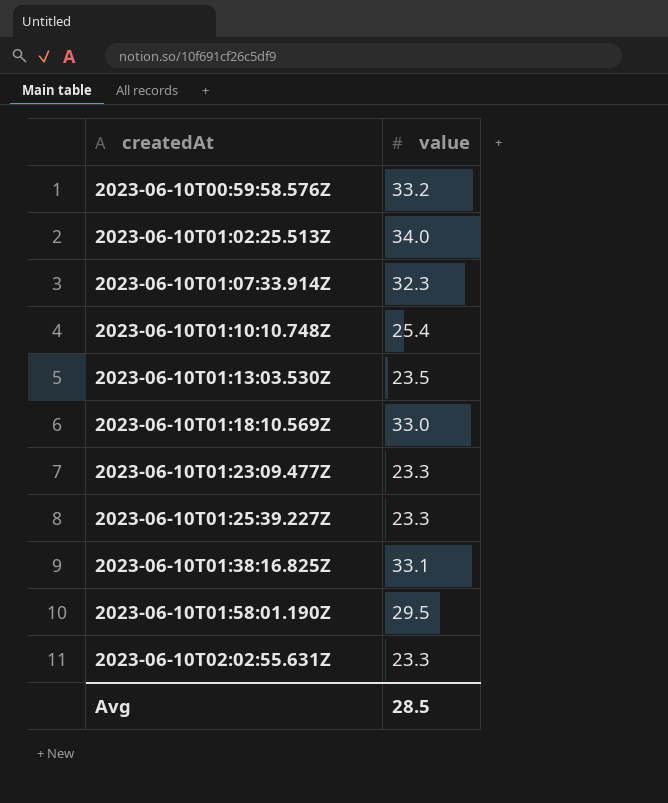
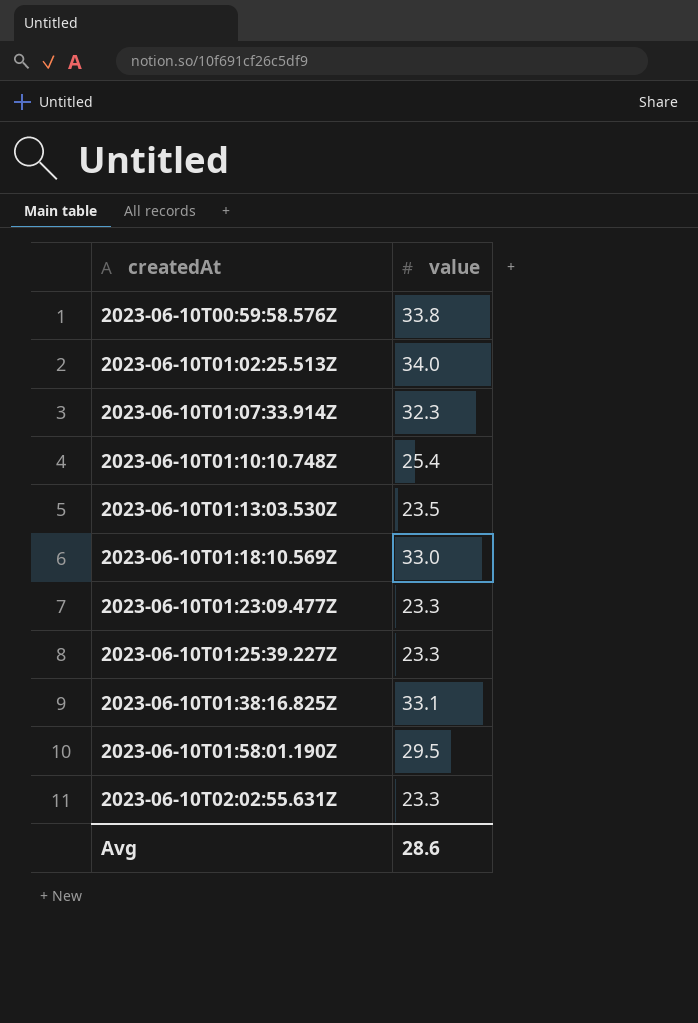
2023-06-10T00:59:58.576Z | value: 33.2 -> 33.8
Avg | value: 28.5 -> 28.6

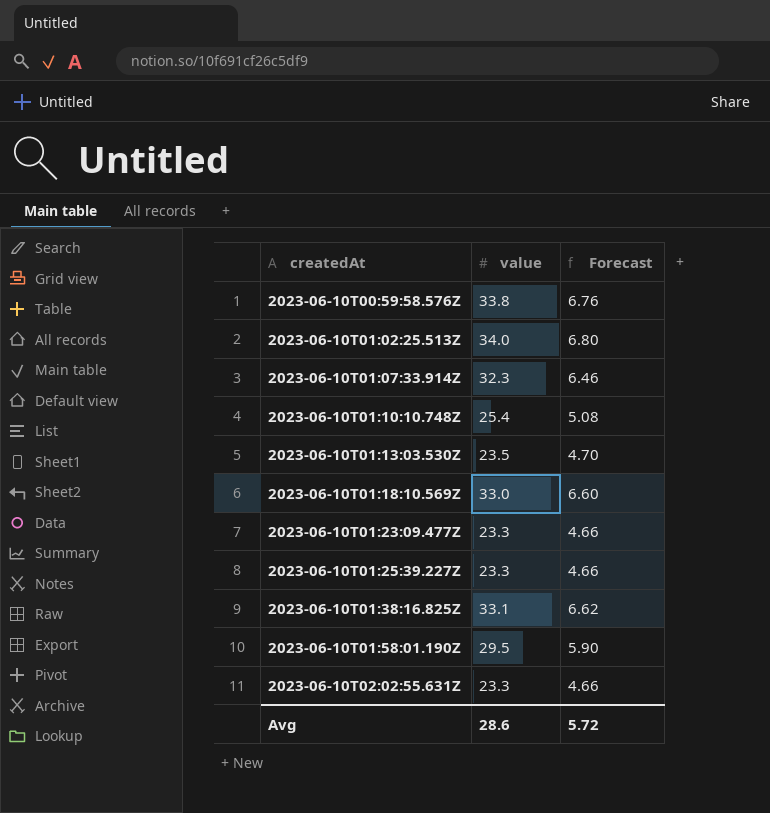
column Forecast | formula: none -> [value] * 0.2

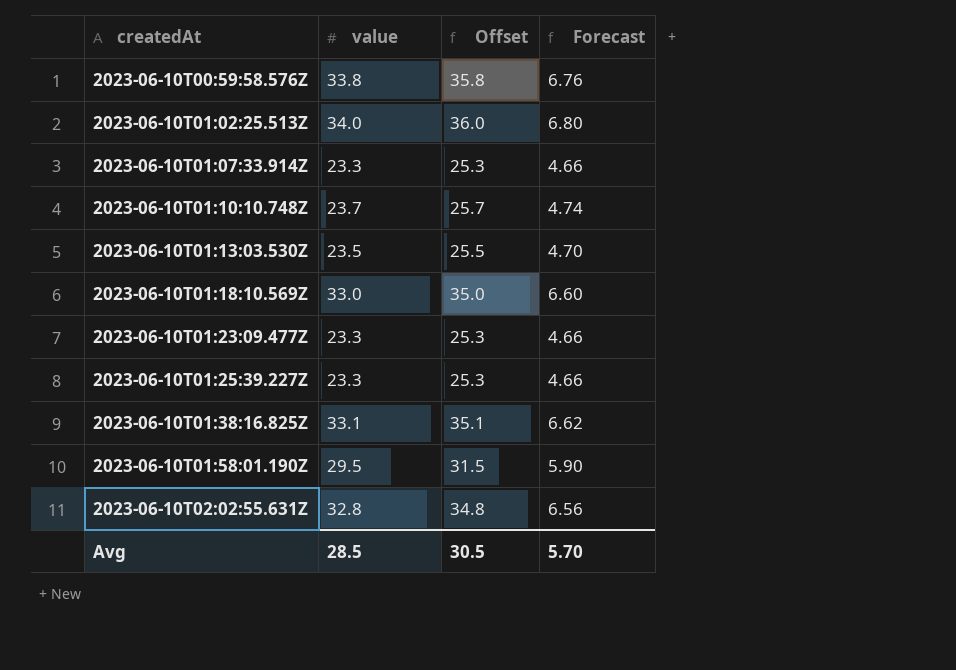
column Offset | formula: none -> [value] + 2
2023-06-10T01:07:33.914Z | value: 32.3 -> 23.3
2023-06-10T01:07:33.914Z | Forecast: 6.46 -> 4.66
2023-06-10T01:10:10.748Z | value: 25.4 -> 23.7
2023-06-10T01:10:10.748Z | Forecast: 5.08 -> 4.74
2023-06-10T02:02:55.631Z | value: 23.3 -> 32.8
2023-06-10T02:02:55.631Z | Forecast: 4.66 -> 6.56
Avg | value: 28.6 -> 28.5
Avg | Forecast: 5.72 -> 5.70

